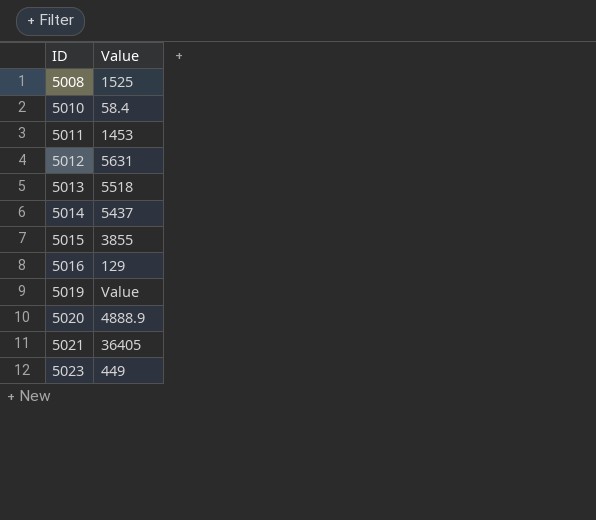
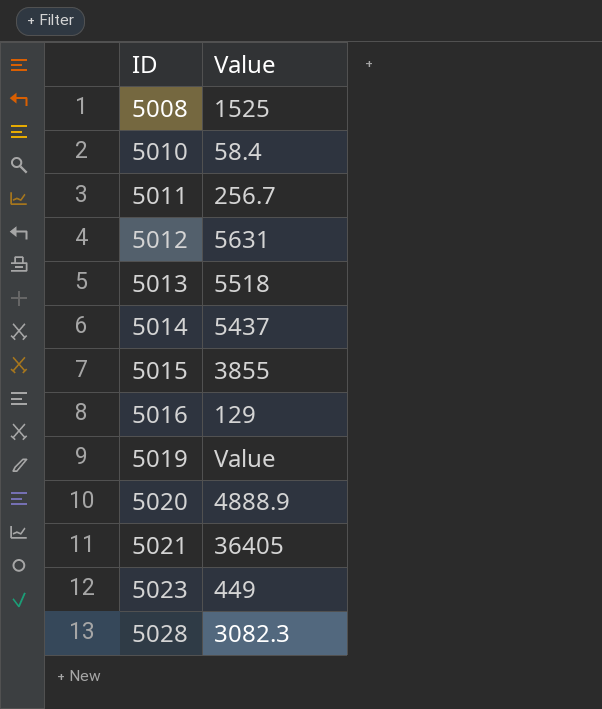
5011 | Value: 1453 -> 256.7
row 5028: none -> 3082.3

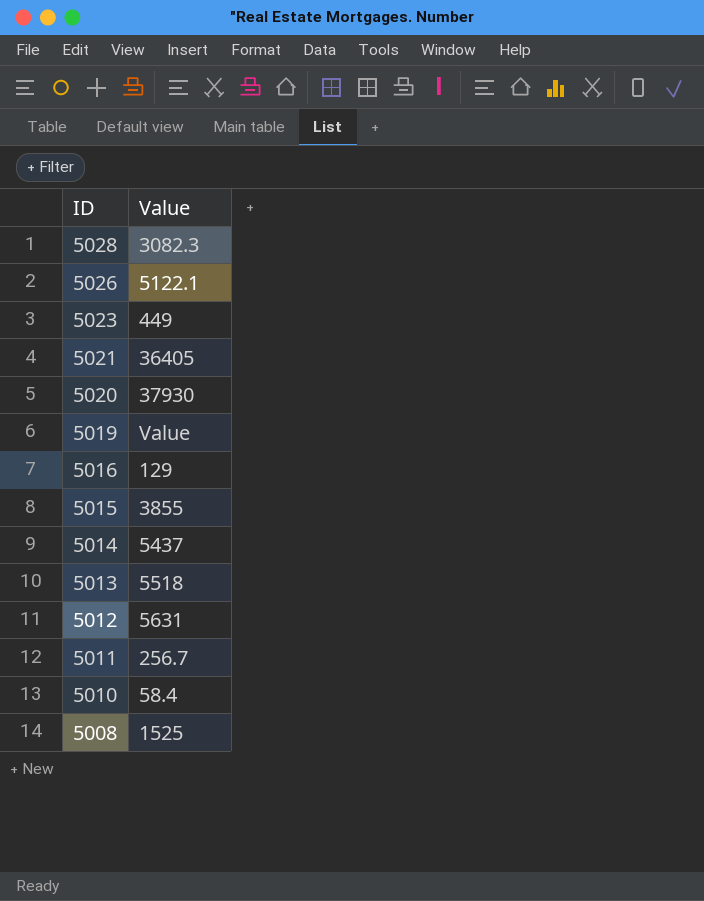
row order: ID ascending -> ID descending
row 5026: none -> 5122.1
5020 | Value: 4888.9 -> 37930

